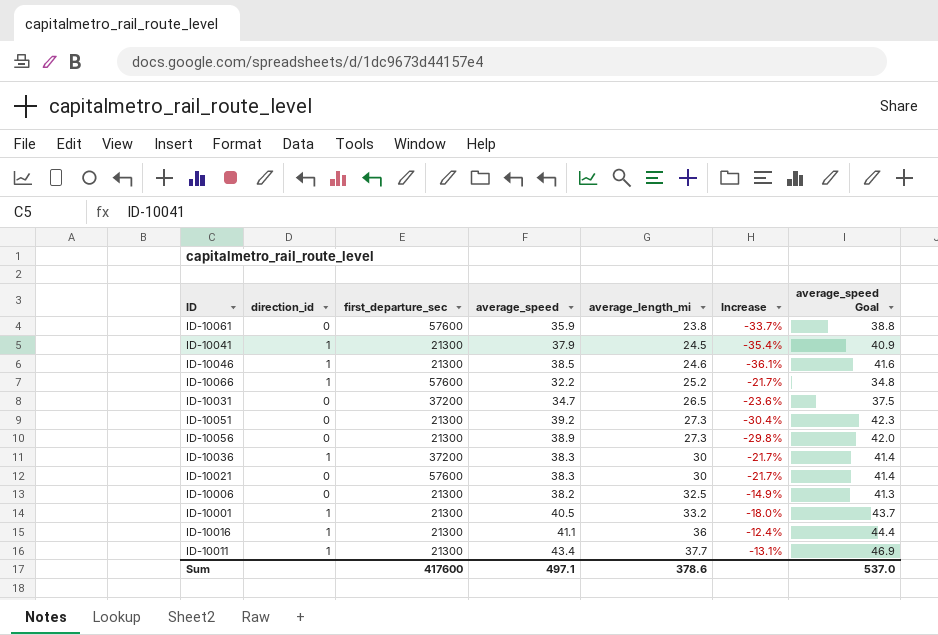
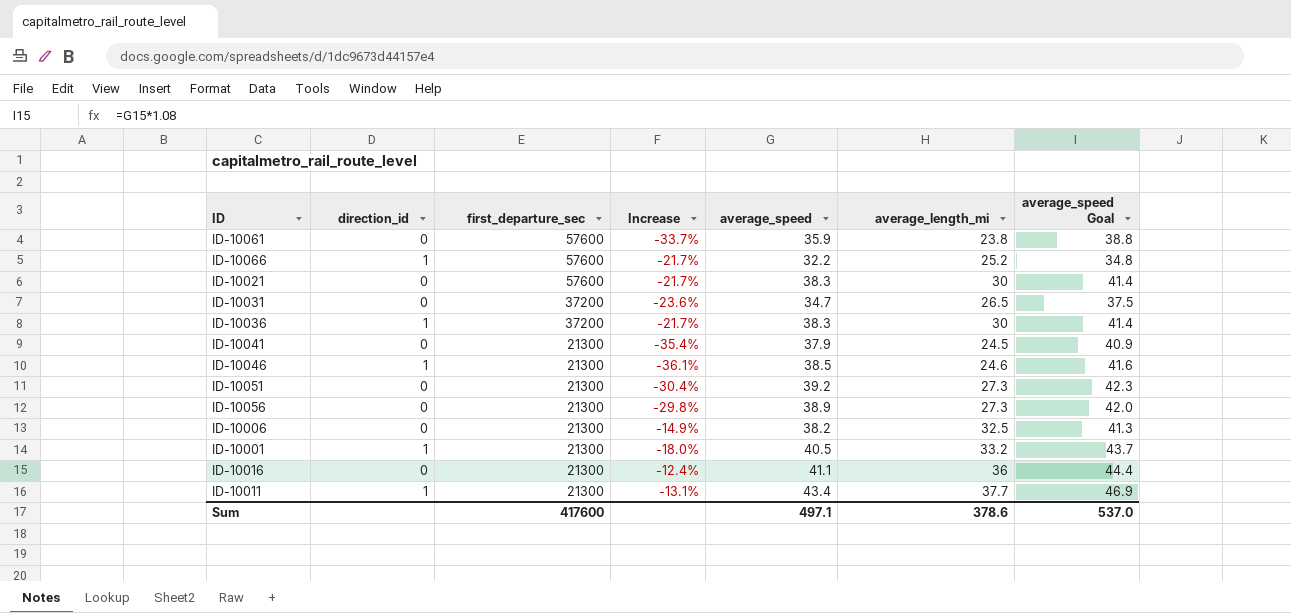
row order: average_length_mi ascending -> first_departure_sec descending
column Increase | position: 6 -> 4
ID-10041 | direction_id: 1 -> 0
ID-10016 | direction_id: 1 -> 0

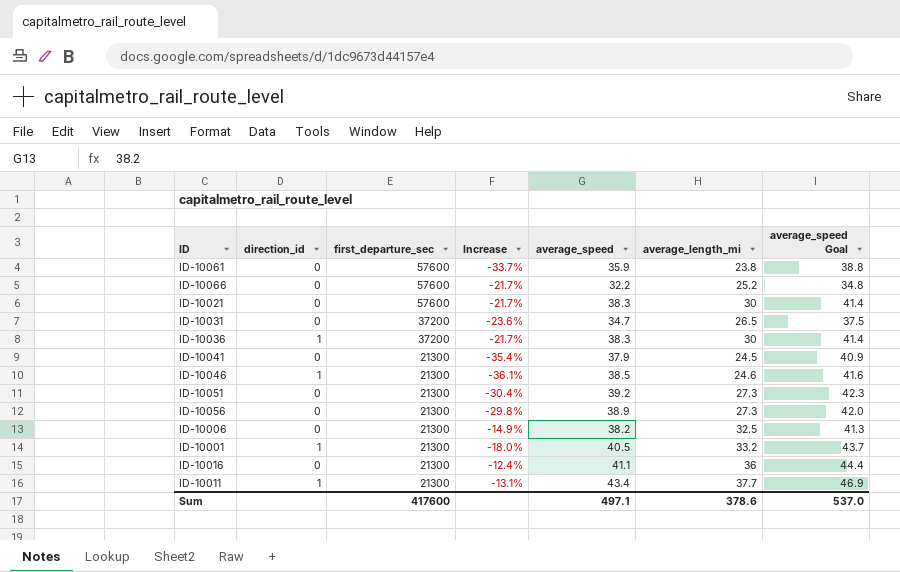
ID-10066 | direction_id: 1 -> 0

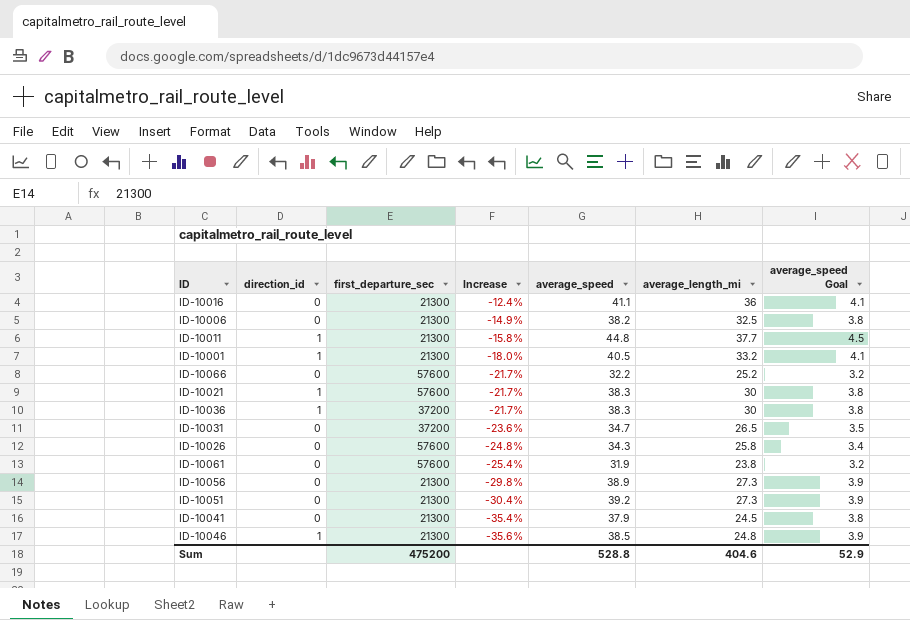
row order: first_departure_sec descending -> Increase descending
column average_speed Goal | formula: [average_speed] * 1.08 -> [average_speed] * 0.1
ID-10011 | Increase: -13.1% -> -15.8%
ID-10011 | average_speed: 43.4 -> 44.8
ID-10021 | direction_id: 0 -> 1
row ID-10026: none -> 0 | 57600 | -24.8% | 34.3 | 25.8 | 3.4
ID-10061 | Increase: -33.7% -> -25.4%
ID-10061 | average_speed: 35.9 -> 31.9
ID-10046 | Increase: -36.1% -> -35.6%
ID-10046 | average_length_mi: 24.6 -> 24.8
Sum | first_departure_sec: 417600 -> 475200
Sum | average_speed: 497.1 -> 528.8
Sum | average_length_mi: 378.6 -> 404.6
Sum | average_speed Goal: 537.0 -> 52.9

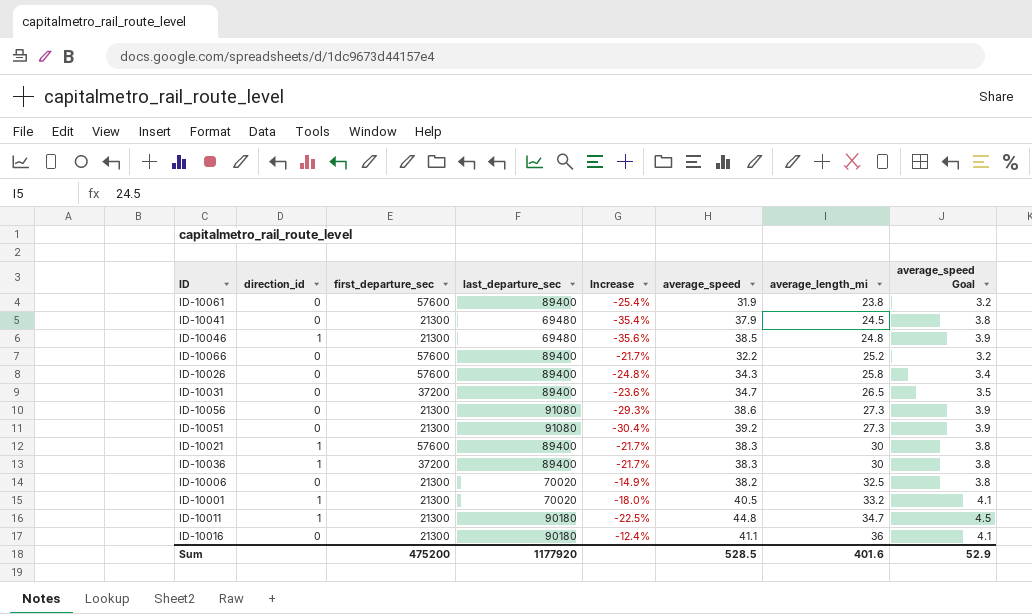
row order: Increase descending -> average_length_mi ascending
column last_departure_sec | position: none -> 4
ID-10056 | Increase: -29.8% -> -29.3%
ID-10056 | average_speed: 38.9 -> 38.6
ID-10011 | Increase: -15.8% -> -22.5%
ID-10011 | average_length_mi: 37.7 -> 34.7
Sum | average_speed: 528.8 -> 528.5
Sum | average_length_mi: 404.6 -> 401.6

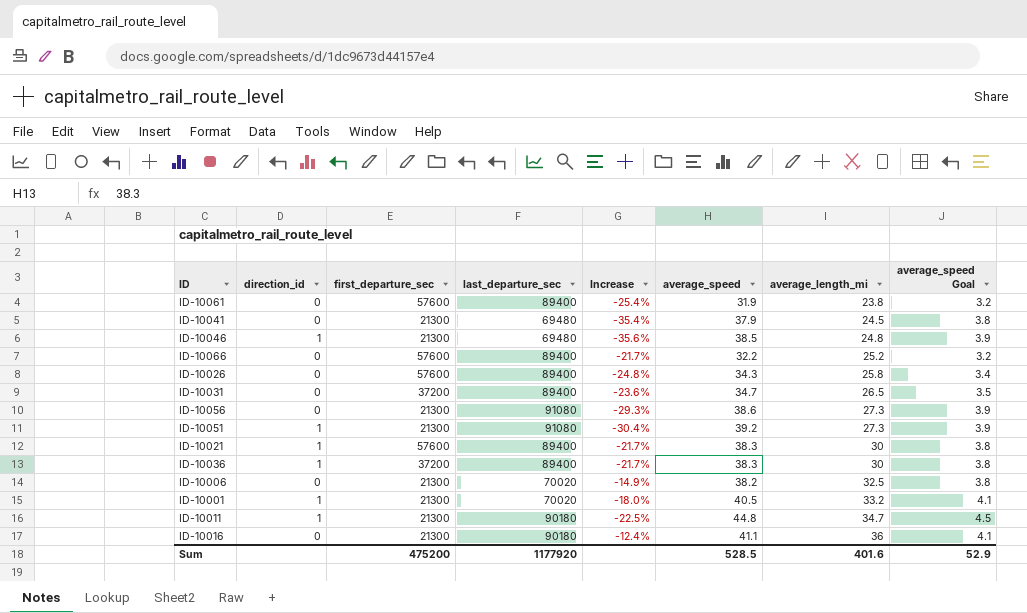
ID-10051 | direction_id: 0 -> 1

